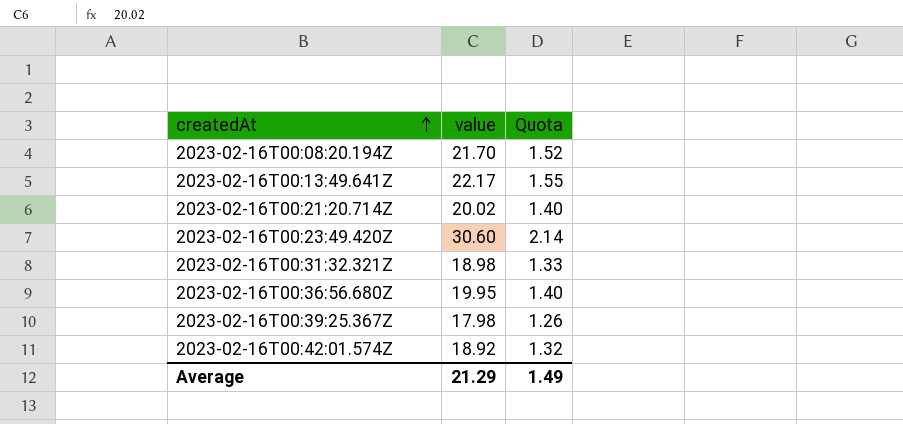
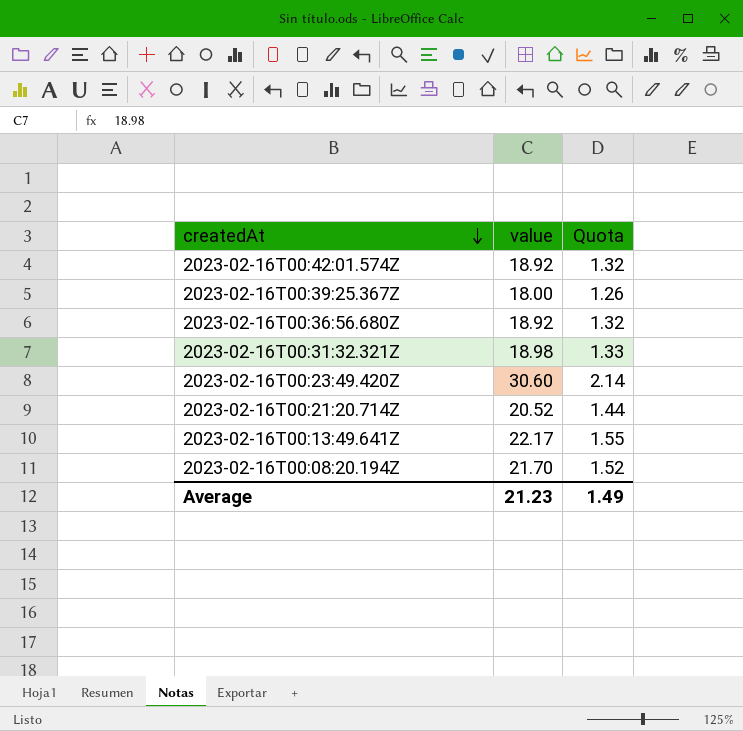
row order: createdAt ascending -> createdAt descending
2023-02-16T00:39:25.367Z | value: 17.98 -> 18.00
2023-02-16T00:36:56.680Z | value: 19.95 -> 18.92
2023-02-16T00:36:56.680Z | Quota: 1.40 -> 1.32
2023-02-16T00:21:20.714Z | value: 20.02 -> 20.52
2023-02-16T00:21:20.714Z | Quota: 1.40 -> 1.44
Average | value: 21.29 -> 21.23

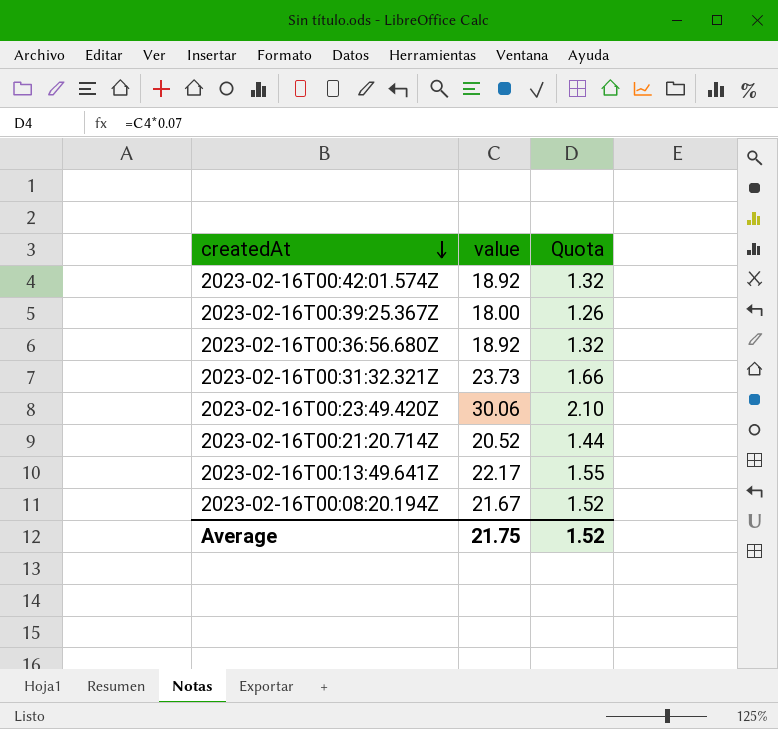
2023-02-16T00:31:32.321Z | value: 18.98 -> 23.73
2023-02-16T00:31:32.321Z | Quota: 1.33 -> 1.66
2023-02-16T00:23:49.420Z | value: 30.60 -> 30.06
2023-02-16T00:23:49.420Z | Quota: 2.14 -> 2.10
2023-02-16T00:08:20.194Z | value: 21.70 -> 21.67
Average | value: 21.23 -> 21.75
Average | Quota: 1.49 -> 1.52

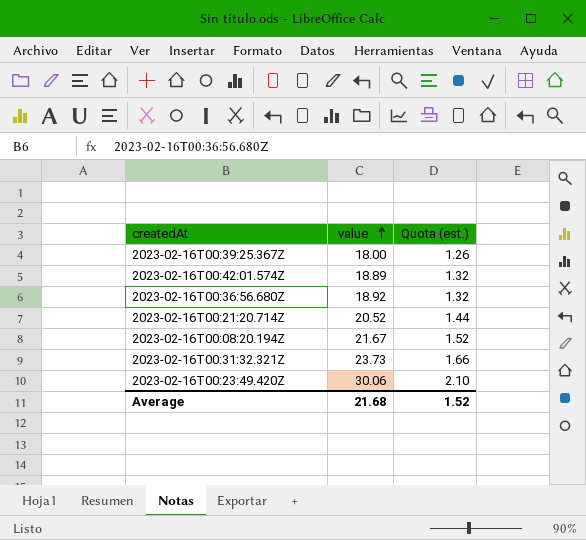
row order: createdAt descending -> value ascending
column name: Quota -> Quota (est.)
row 2023-02-16T00:13:49.641Z: 22.17 | 1.55 -> none
2023-02-16T00:42:01.574Z | value: 18.92 -> 18.89
Average | value: 21.75 -> 21.68

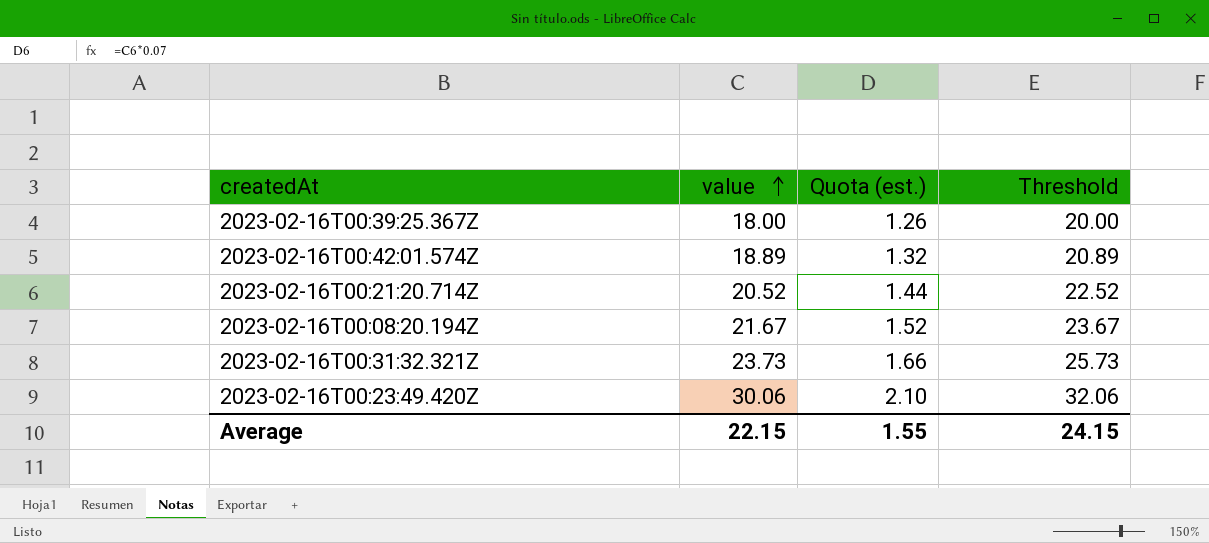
column Threshold | formula: none -> [value] + 2
row 2023-02-16T00:36:56.680Z: 18.92 | 1.32 -> none
Average | value: 21.68 -> 22.15
Average | Quota (est.): 1.52 -> 1.55

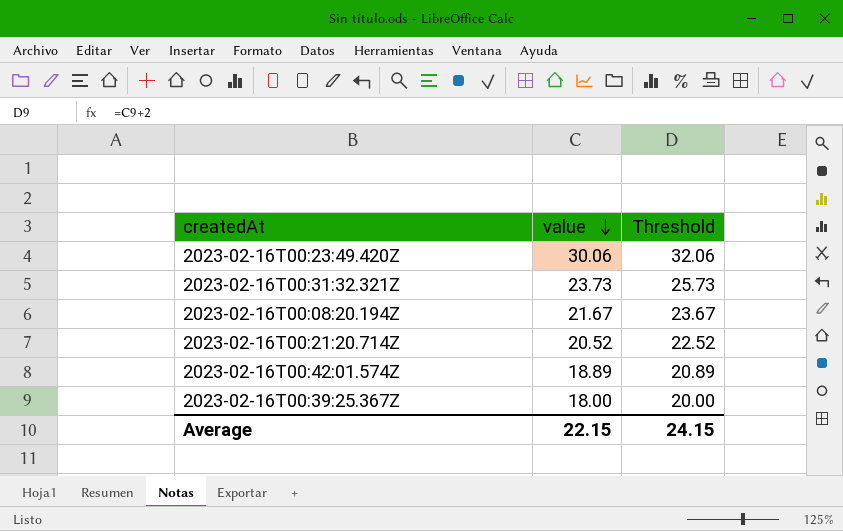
row order: value ascending -> value descending
column Quota (est.) | formula: [value] * 0.07 -> none

